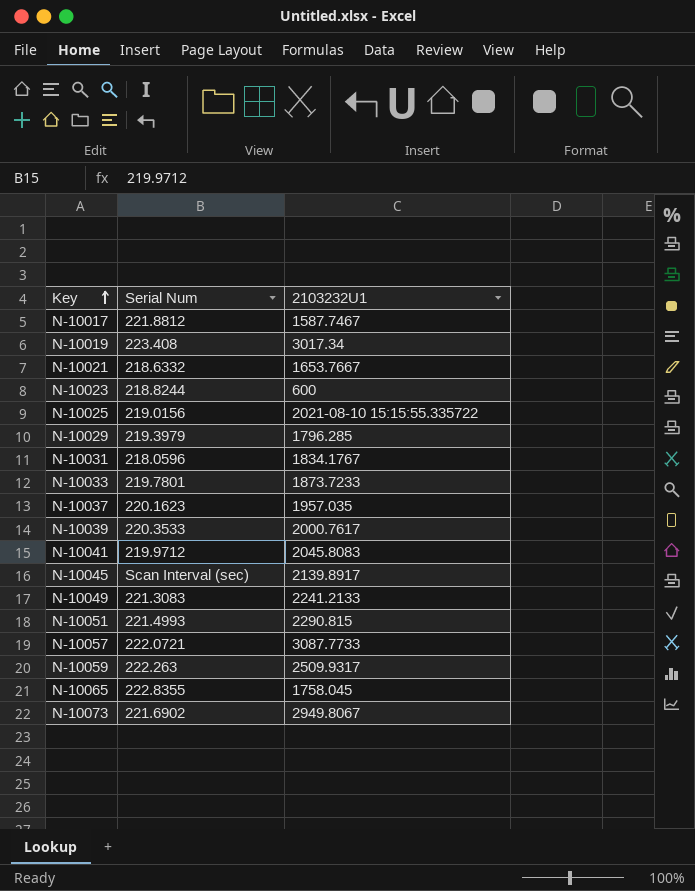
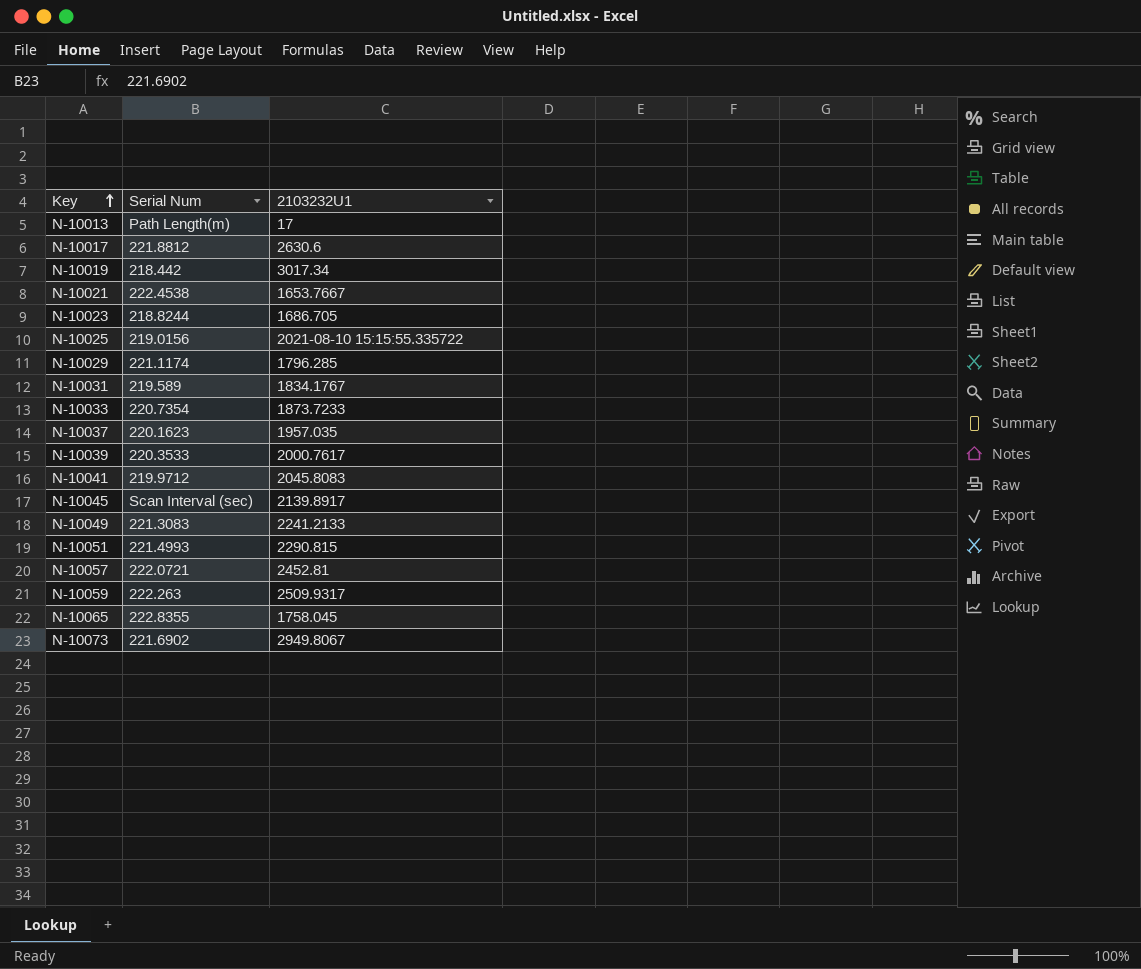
row N-10013: none -> Path Length(m) | 17
N-10017 | 2103232U1: 1587.7467 -> 2630.6
N-10019 | Serial Num: 223.408 -> 218.442
N-10021 | Serial Num: 218.6332 -> 222.4538
N-10023 | 2103232U1: 600 -> 1686.705
N-10029 | Serial Num: 219.3979 -> 221.1174
N-10031 | Serial Num: 218.0596 -> 219.589
N-10033 | Serial Num: 219.7801 -> 220.7354
N-10057 | 2103232U1: 3087.7733 -> 2452.81

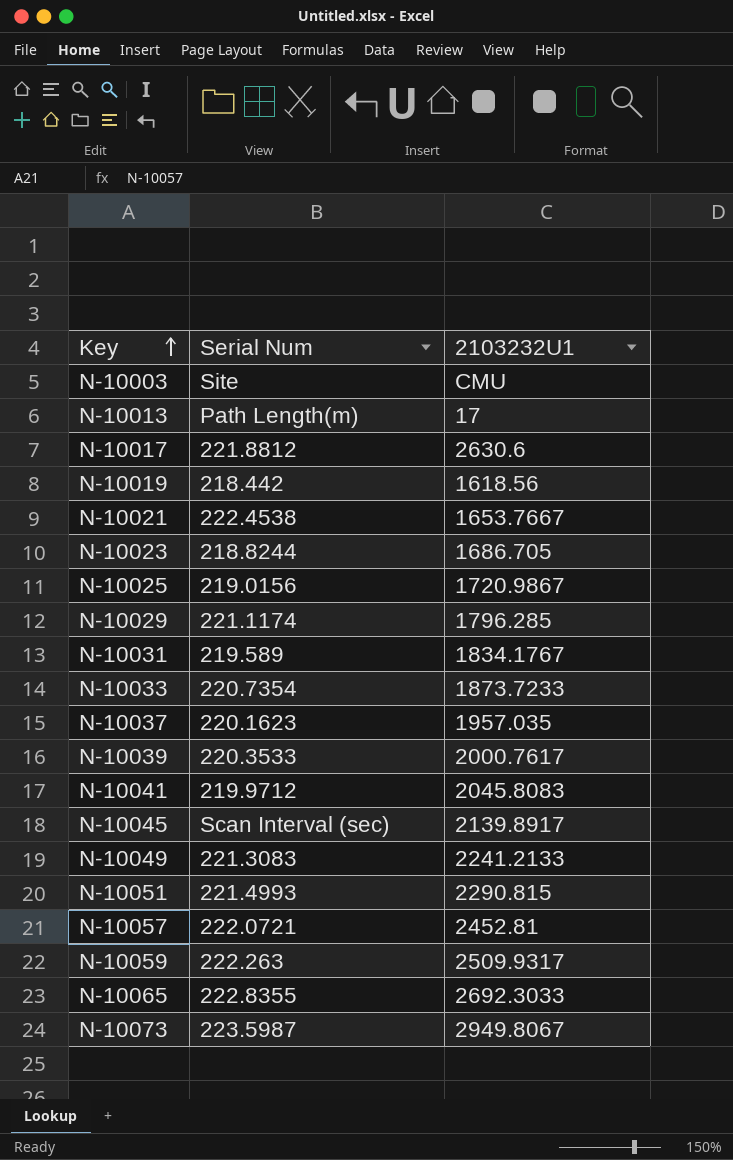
row N-10003: none -> Site | CMU
N-10019 | 2103232U1: 3017.34 -> 1618.56
N-10025 | 2103232U1: 2021-08-10 15:15:55.335722 -> 1720.9867
N-10065 | 2103232U1: 1758.045 -> 2692.3033
N-10073 | Serial Num: 221.6902 -> 223.5987

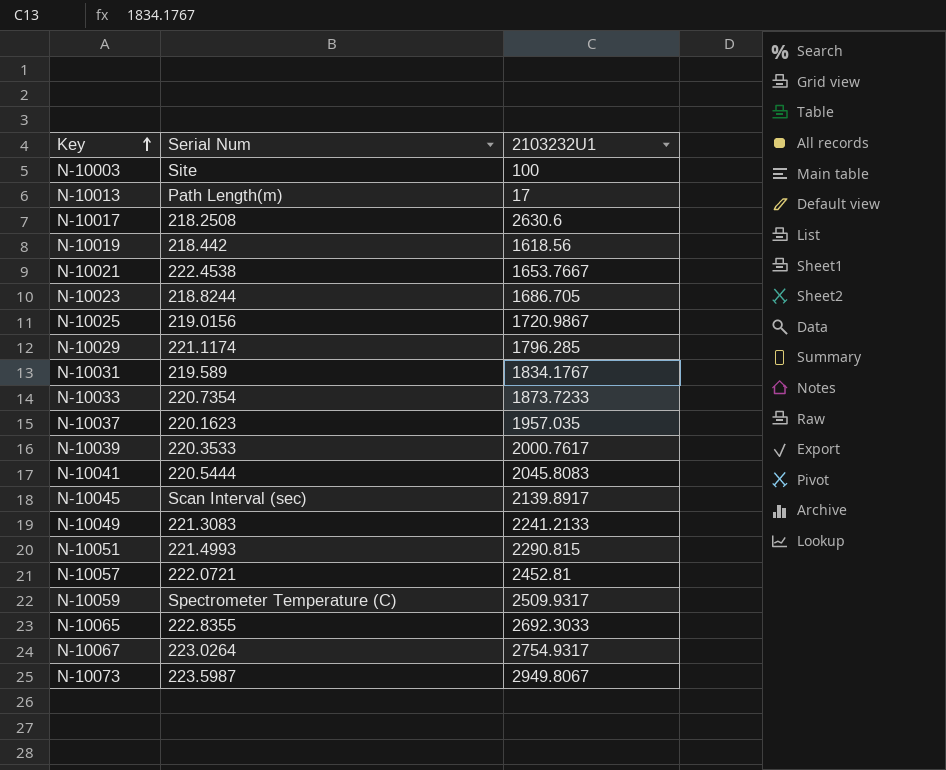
N-10003 | 2103232U1: CMU -> 100
N-10017 | Serial Num: 221.8812 -> 218.2508
N-10041 | Serial Num: 219.9712 -> 220.5444
N-10059 | Serial Num: 222.263 -> Spectrometer Temperature (C)
row N-10067: none -> 223.0264 | 2754.9317

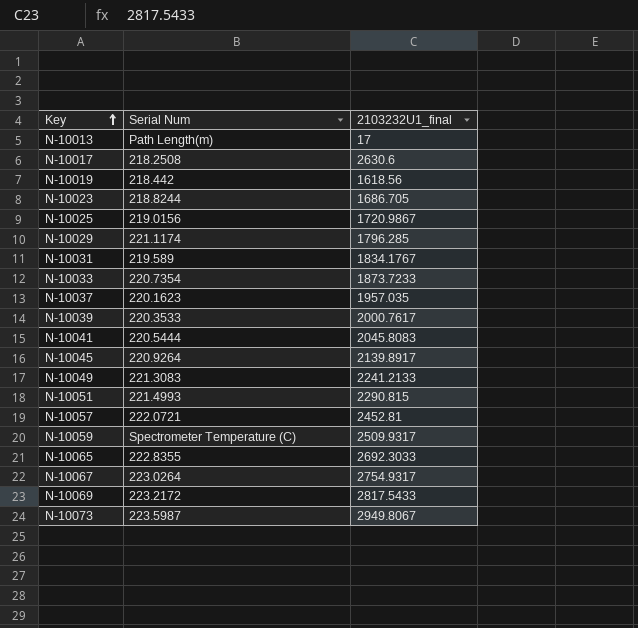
column name: 2103232U1 -> 2103232U1_final
row N-10003: Site | 100 -> none
row N-10021: 222.4538 | 1653.7667 -> none
N-10045 | Serial Num: Scan Interval (sec) -> 220.9264
row N-10069: none -> 223.2172 | 2817.5433

